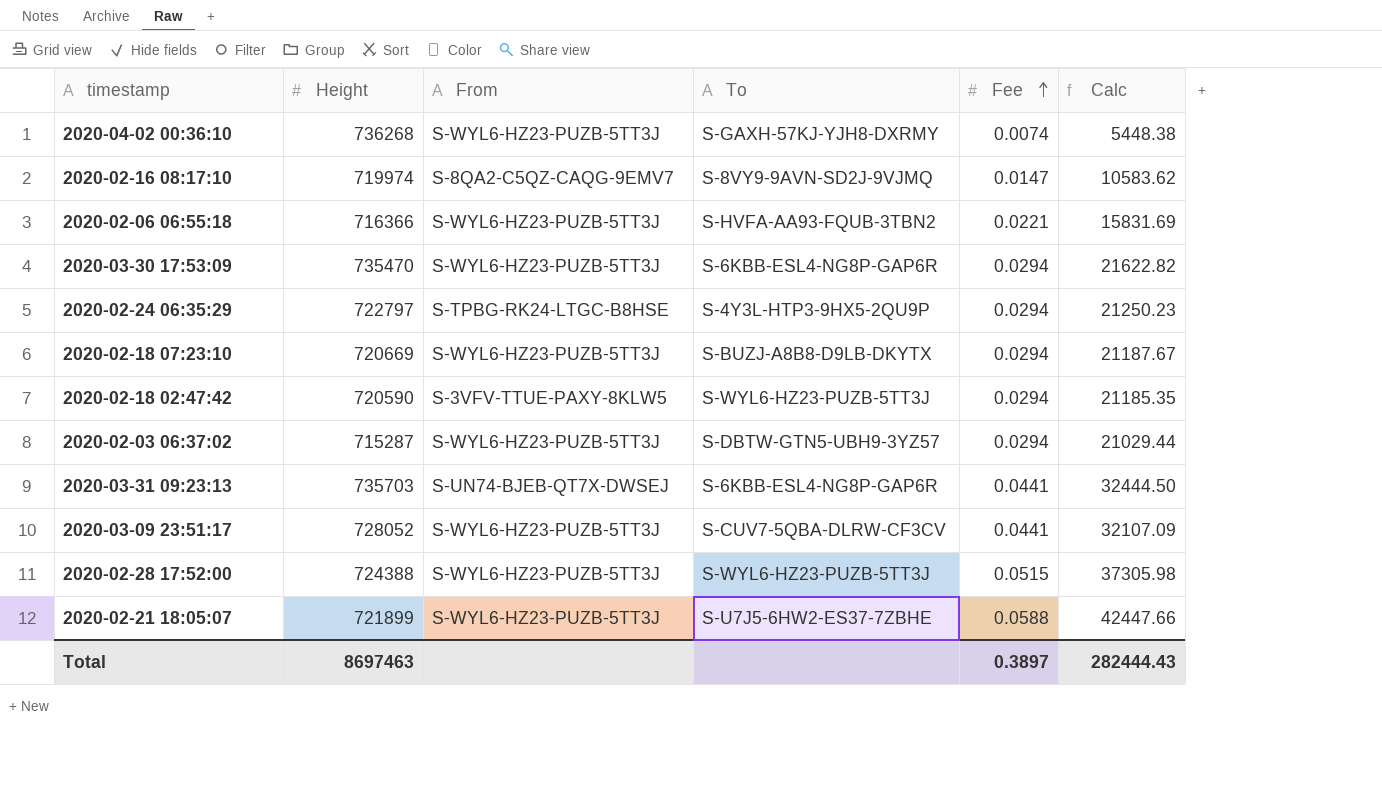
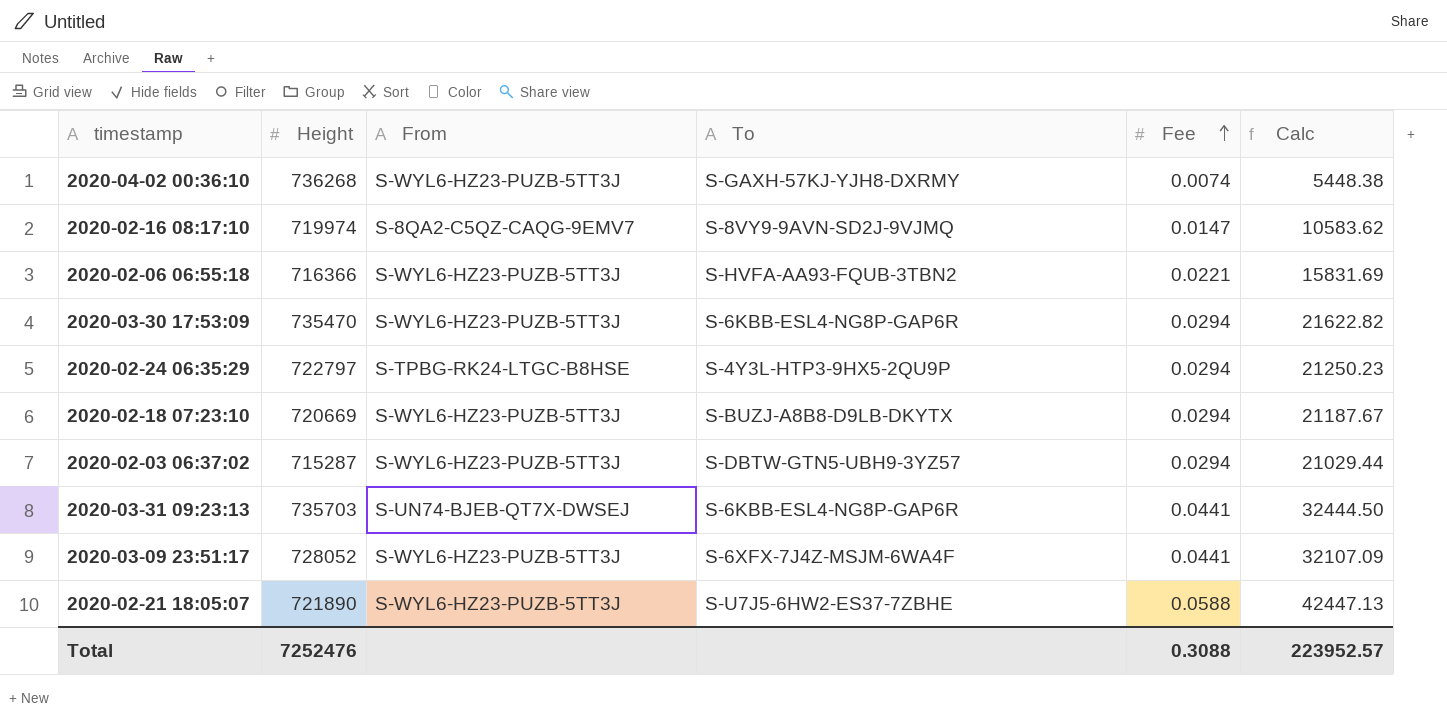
row 2020-02-18 02:47:42: 720590 | S-3VFV-TTUE-PAXY-8KLW5 | S-WYL6-HZ23-PUZB-5TT3J | 0.0294 | 21185.35 -> none
row 2020-02-28 17:52:00: 724388 | S-WYL6-HZ23-PUZB-5TT3J | S-WYL6-HZ23-PUZB-5TT3J | 0.0515 | 37305.98 -> none
2020-03-09 23:51:17 | To: S-CUV7-5QBA-DLRW-CF3CV -> S-6XFX-7J4Z-MSJM-6WA4F
2020-02-21 18:05:07 | Height: 721899 -> 721890
2020-02-21 18:05:07 | Calc: 42447.66 -> 42447.13
Total | Height: 8697463 -> 7252476
Total | Fee: 0.3897 -> 0.3088
Total | Calc: 282444.43 -> 223952.57

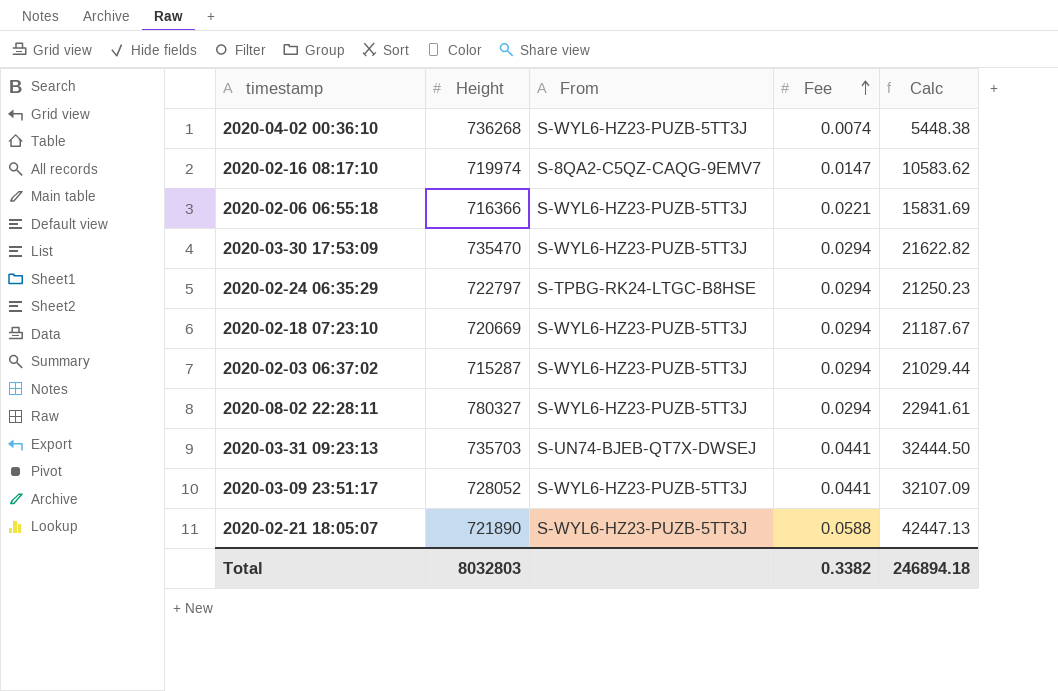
column To | position: 4 -> none
row 2020-08-02 22:28:11: none -> 780327 | S-WYL6-HZ23-PUZB-5TT3J | 0.0294 | 22941.61
Total | Height: 7252476 -> 8032803
Total | Fee: 0.3088 -> 0.3382
Total | Calc: 223952.57 -> 246894.18

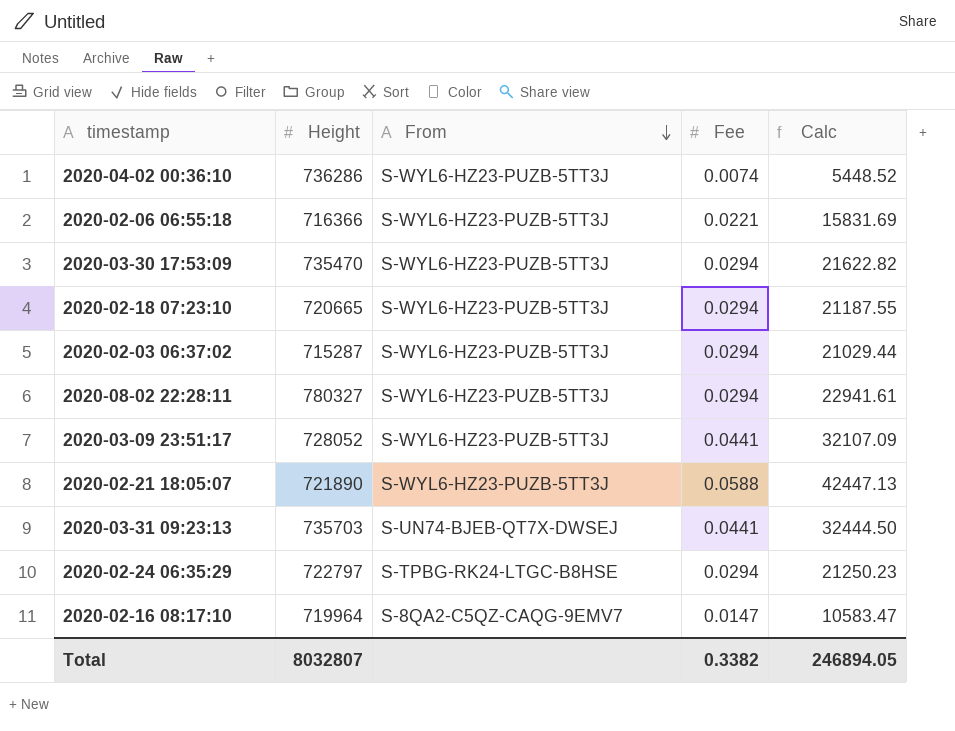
row order: Fee ascending -> From descending
2020-04-02 00:36:10 | Height: 736268 -> 736286
2020-04-02 00:36:10 | Calc: 5448.38 -> 5448.52
2020-02-18 07:23:10 | Height: 720669 -> 720665
2020-02-18 07:23:10 | Calc: 21187.67 -> 21187.55
2020-02-16 08:17:10 | Height: 719974 -> 719964
2020-02-16 08:17:10 | Calc: 10583.62 -> 10583.47
Total | Height: 8032803 -> 8032807
Total | Calc: 246894.18 -> 246894.05

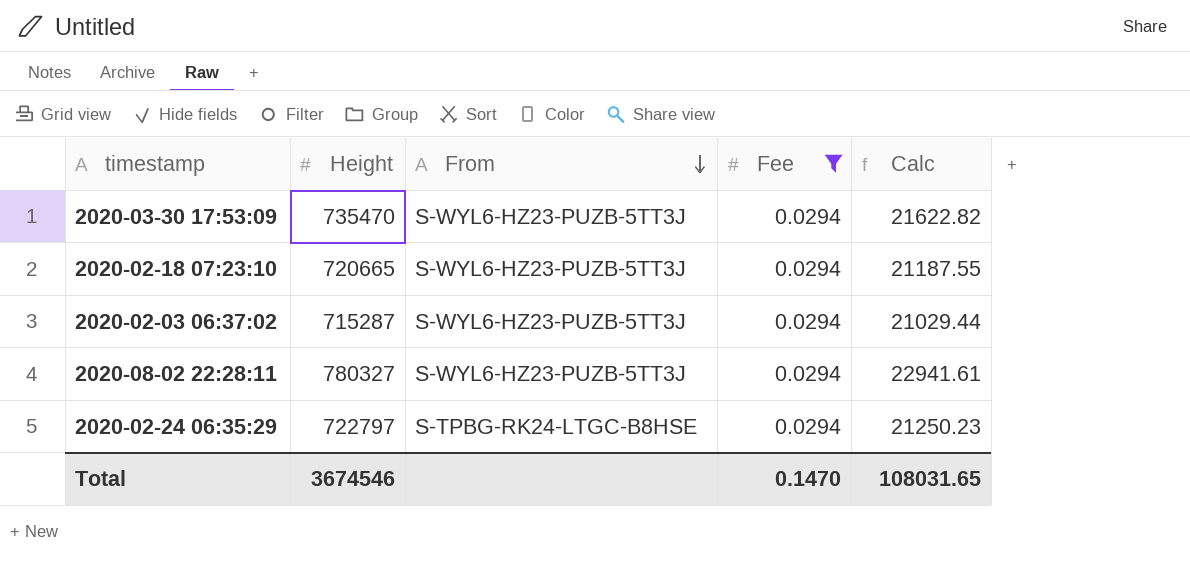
filter: none -> Fee = 0.0294
Total | Height: 8032807 -> 3674546
Total | Fee: 0.3382 -> 0.1470
Total | Calc: 246894.05 -> 108031.65

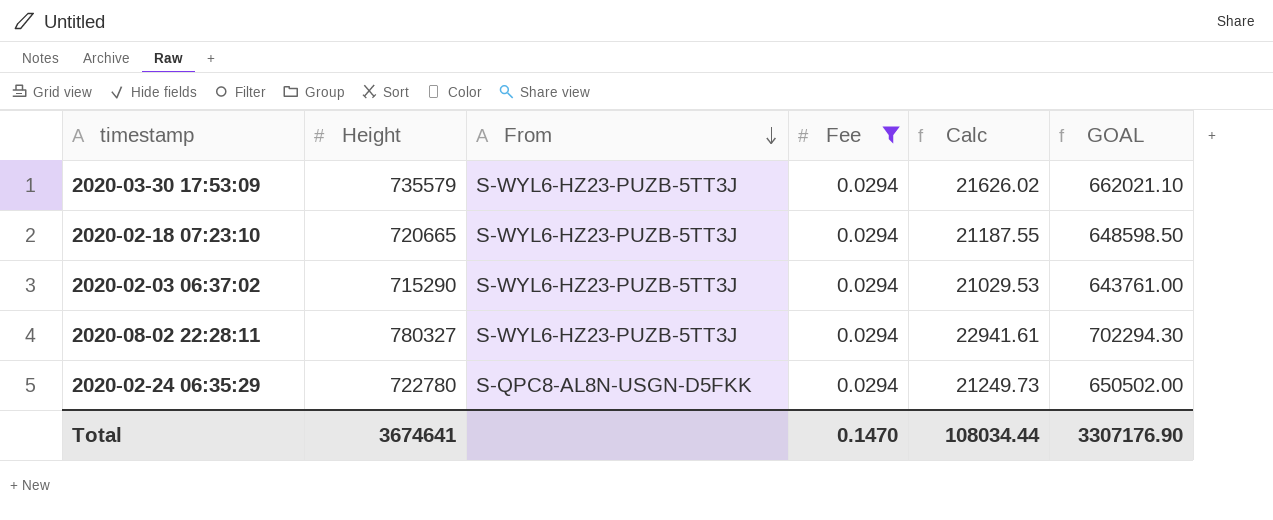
column GOAL | formula: none -> [Height] * 0.9
2020-03-30 17:53:09 | Height: 735470 -> 735579
2020-03-30 17:53:09 | Calc: 21622.82 -> 21626.02
2020-02-03 06:37:02 | Height: 715287 -> 715290
2020-02-03 06:37:02 | Calc: 21029.44 -> 21029.53
2020-02-24 06:35:29 | Height: 722797 -> 722780
2020-02-24 06:35:29 | From: S-TPBG-RK24-LTGC-B8HSE -> S-QPC8-AL8N-USGN-D5FKK
2020-02-24 06:35:29 | Calc: 21250.23 -> 21249.73
Total | Height: 3674546 -> 3674641
Total | Calc: 108031.65 -> 108034.44

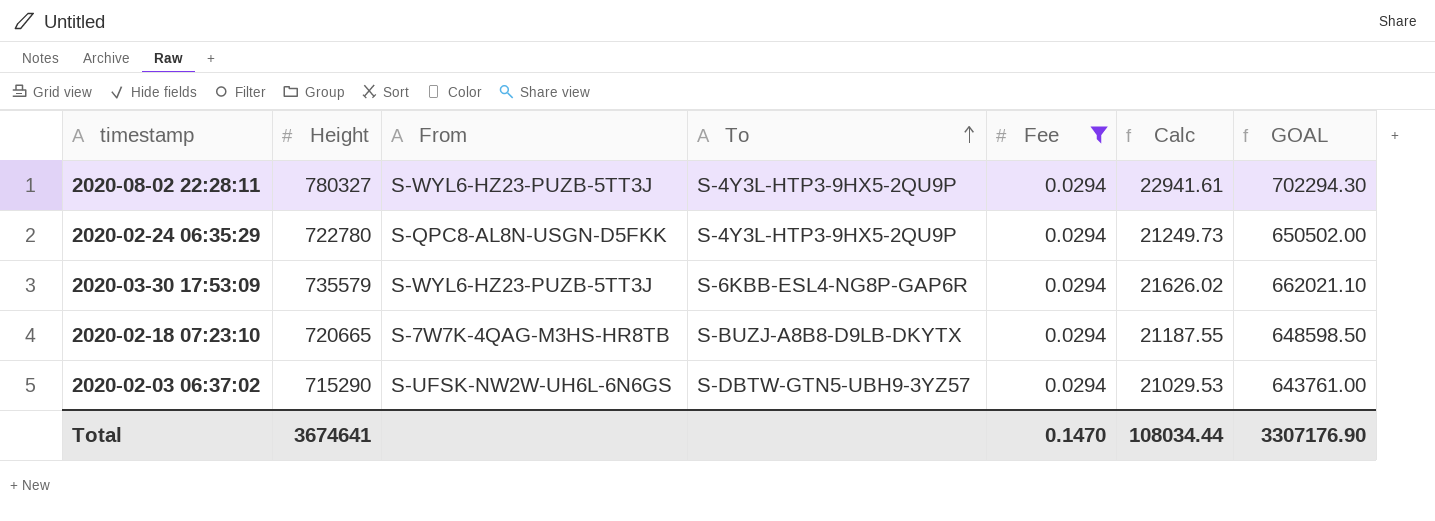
row order: From descending -> To ascending
column To | position: none -> 4
2020-02-18 07:23:10 | From: S-WYL6-HZ23-PUZB-5TT3J -> S-7W7K-4QAG-M3HS-HR8TB
2020-02-03 06:37:02 | From: S-WYL6-HZ23-PUZB-5TT3J -> S-UFSK-NW2W-UH6L-6N6GS

